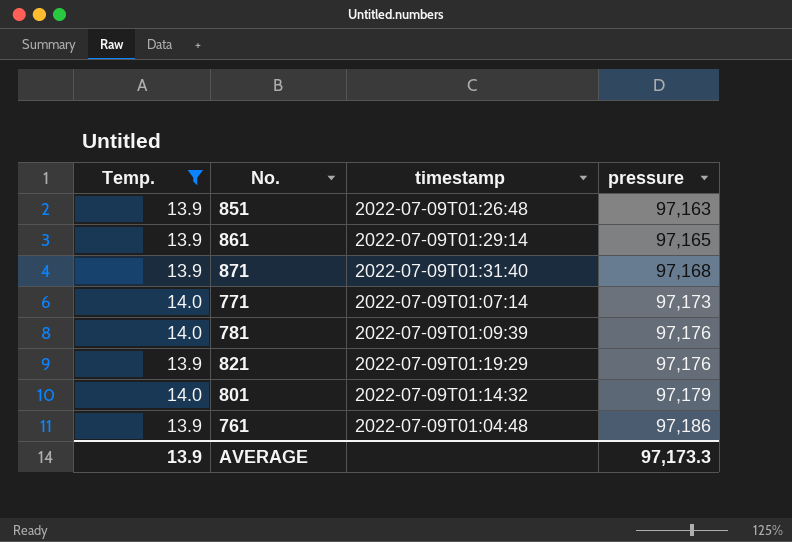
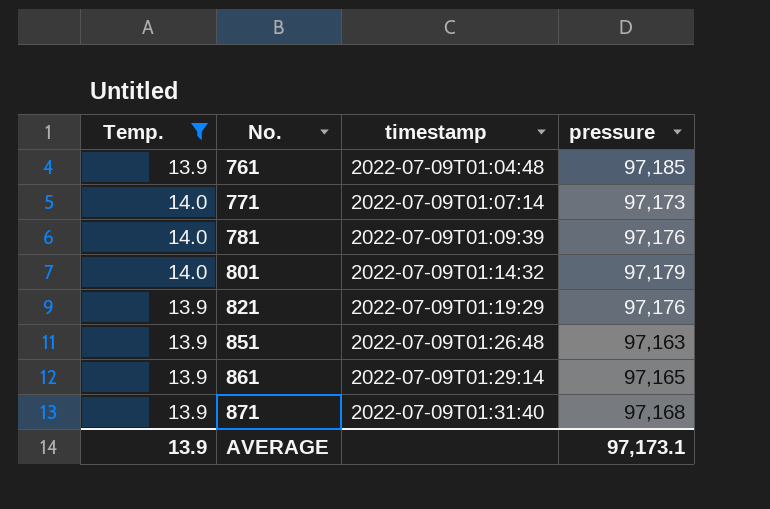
row order: pressure ascending -> No. ascending
761 | pressure: 97,186 -> 97,185
AVERAGE | pressure: 97,173.3 -> 97,173.1

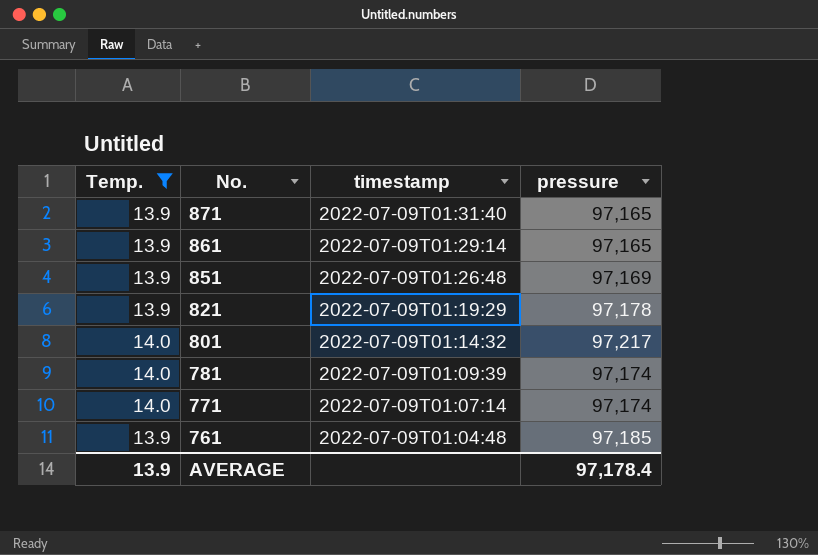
row order: No. ascending -> No. descending
871 | pressure: 97,168 -> 97,165
851 | pressure: 97,163 -> 97,169
821 | pressure: 97,176 -> 97,178
801 | pressure: 97,179 -> 97,217
781 | pressure: 97,176 -> 97,174
771 | pressure: 97,173 -> 97,174
AVERAGE | pressure: 97,173.1 -> 97,178.4

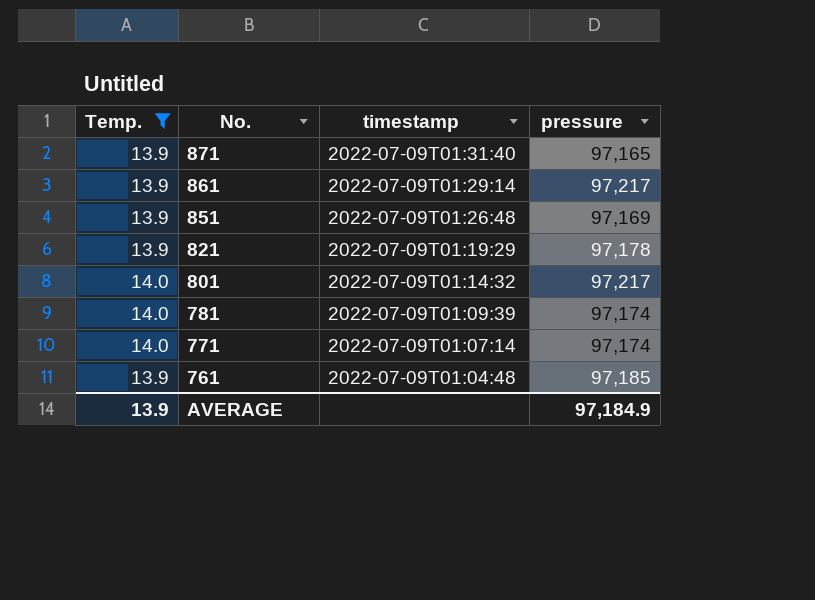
861 | pressure: 97,165 -> 97,217
AVERAGE | pressure: 97,178.4 -> 97,184.9

